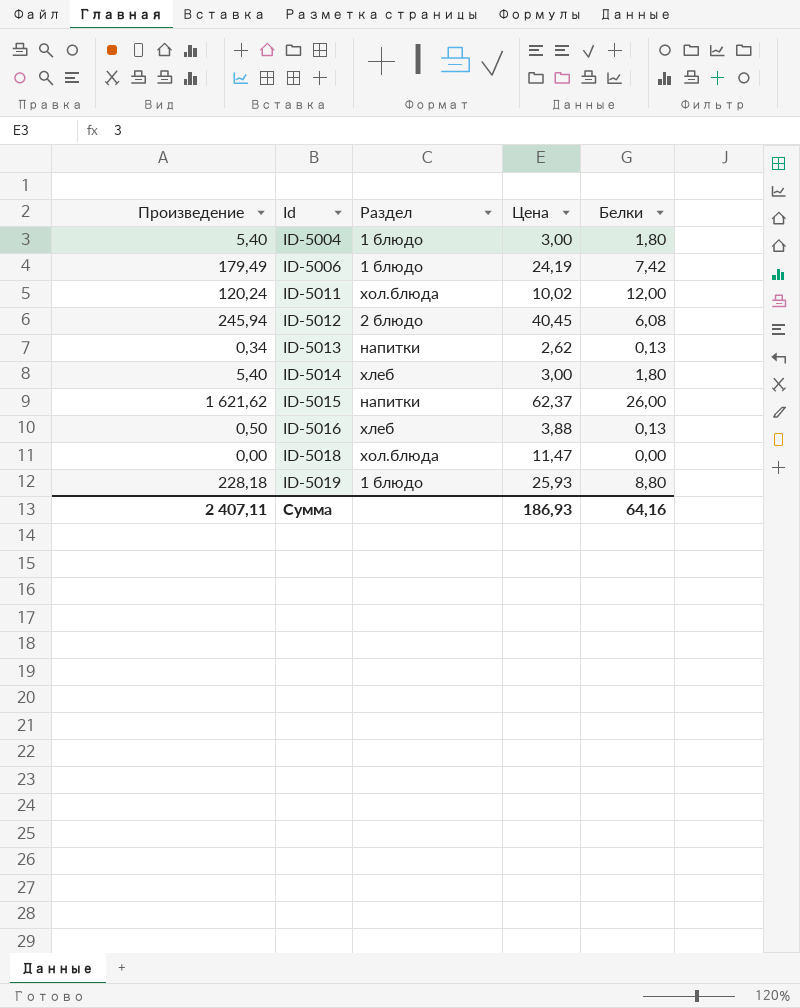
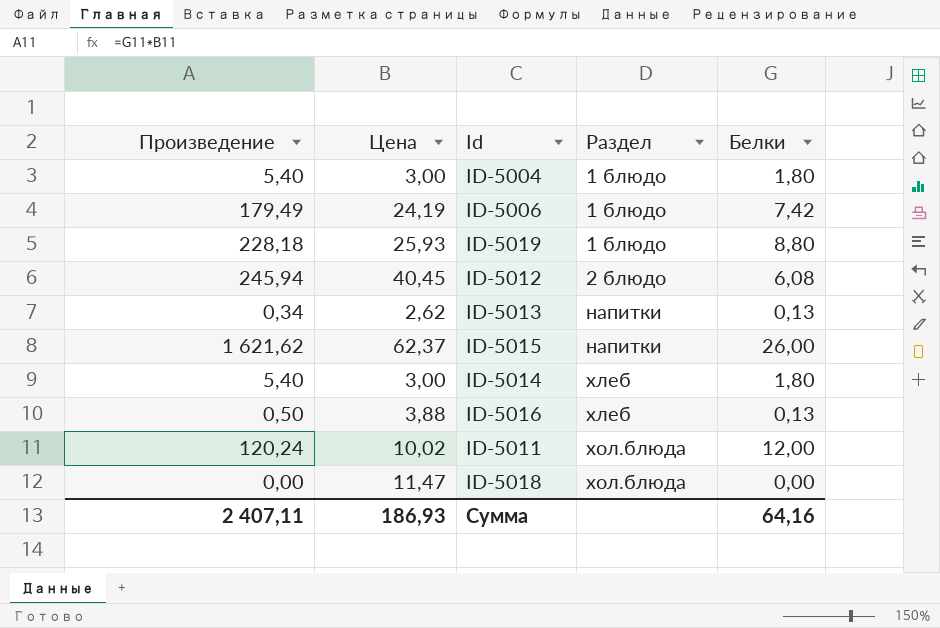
row order: Id ascending -> Раздел ascending
column Цена | position: 4 -> 2

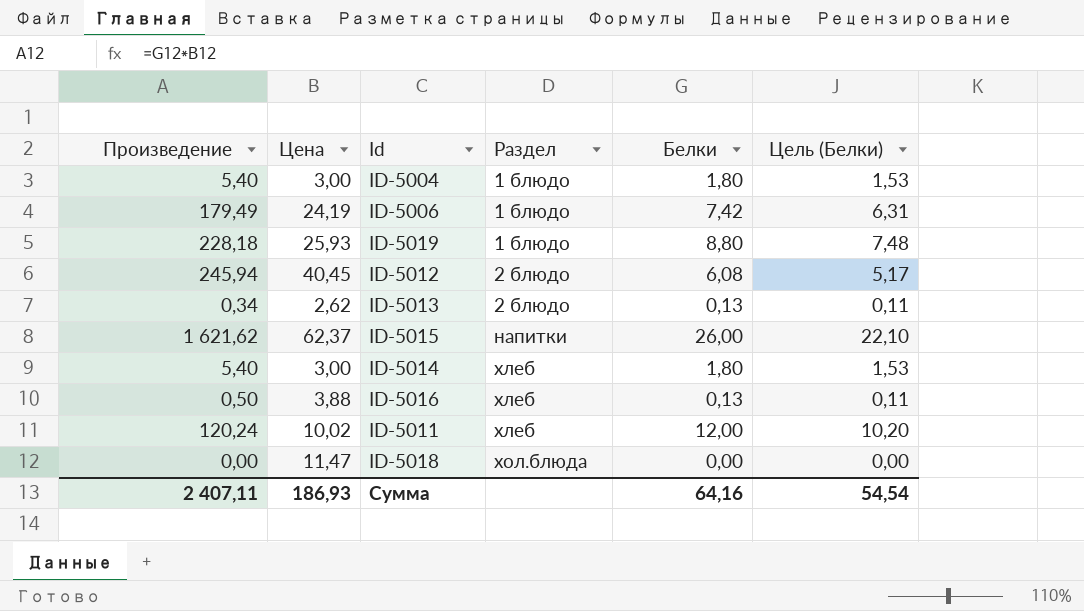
column Цель (Белки) | formula: none -> [Белки] * 0,85
ID-5013 | Раздел: напитки -> 2 блюдо
ID-5011 | Раздел: хол.блюда -> хлеб

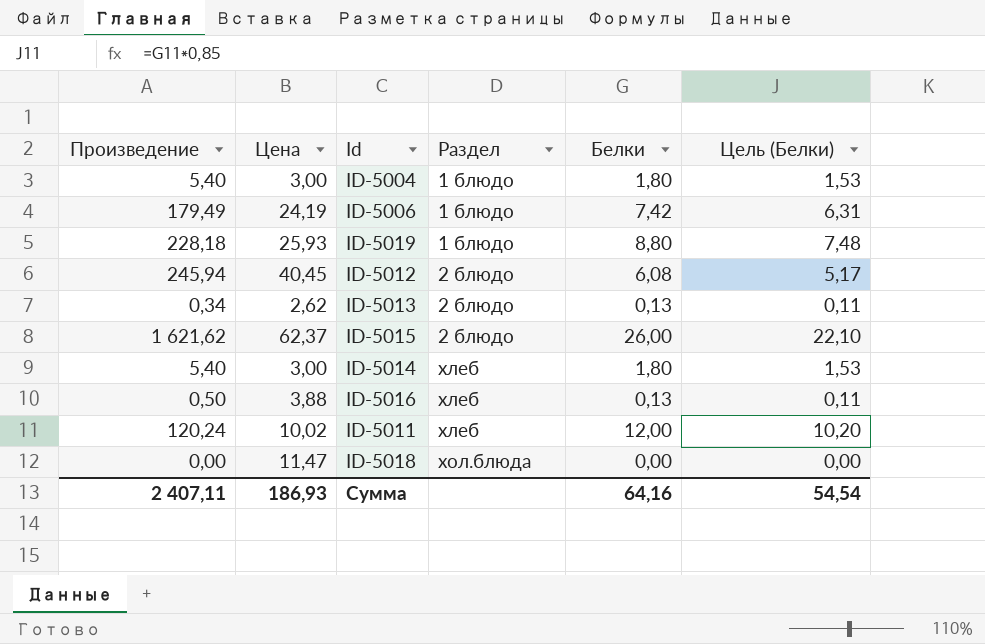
ID-5015 | Раздел: напитки -> 2 блюдо

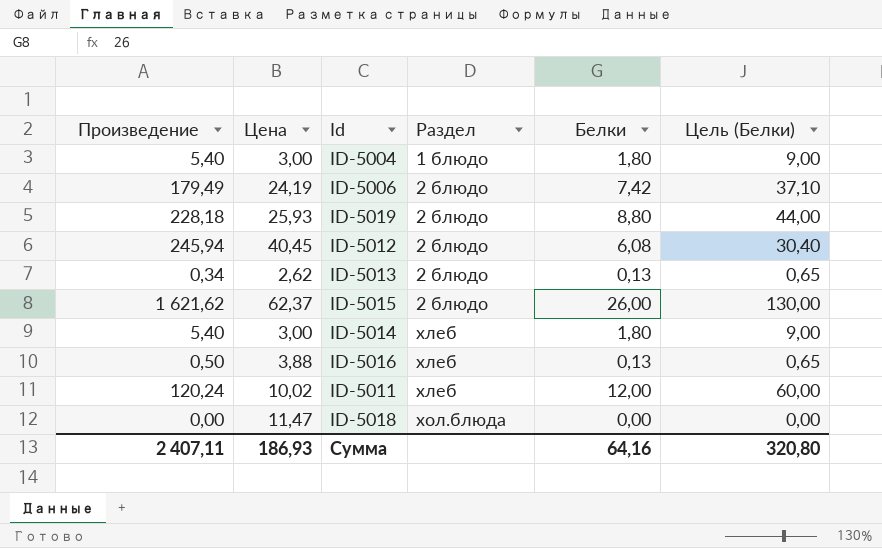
column Цель (Белки) | formula: [Белки] * 0,85 -> [Белки] * 5
ID-5006 | Раздел: 1 блюдо -> 2 блюдо
ID-5019 | Раздел: 1 блюдо -> 2 блюдо
Сумма | Цель (Белки): 54,54 -> 320,80

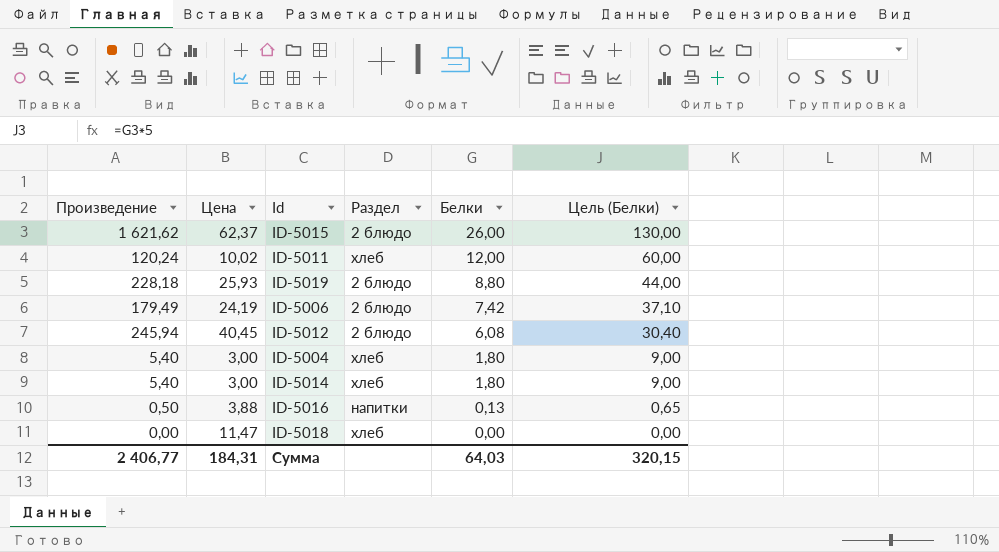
row order: Раздел ascending -> Белки descending
row ID-5013: 0,34 | 2,62 | 2 блюдо | 0,13 | 0,65 -> none
ID-5004 | Раздел: 1 блюдо -> хлеб
ID-5016 | Раздел: хлеб -> напитки
ID-5018 | Раздел: хол.блюда -> хлеб
Сумма | Произведение: 2 407,11 -> 2 406,77
Сумма | Цена: 186,93 -> 184,31
Сумма | Белки: 64,16 -> 64,03
Сумма | Цель (Белки): 320,80 -> 320,15

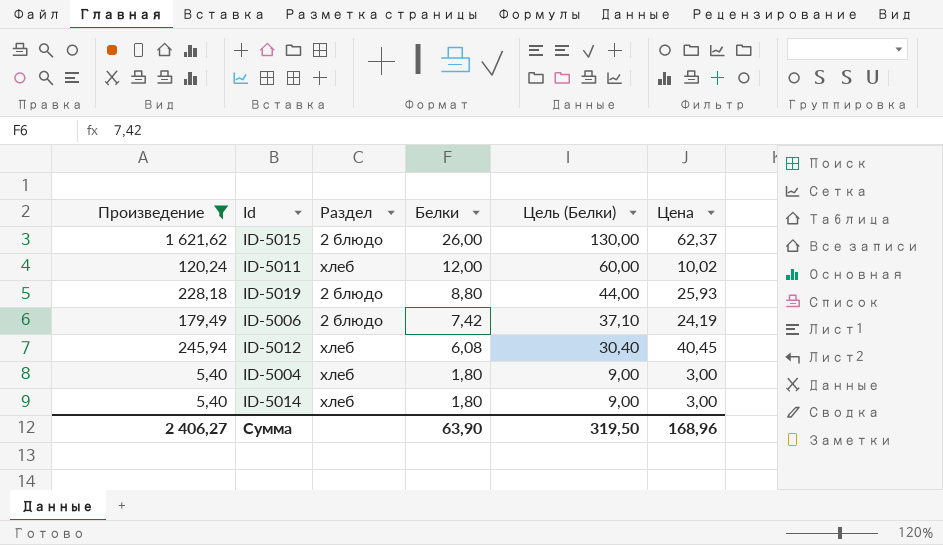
filter: none -> Произведение >= 5,40
column Цена | position: 2 -> 6
ID-5012 | Раздел: 2 блюдо -> хлеб
Сумма | Произведение: 2 406,77 -> 2 406,27
Сумма | Белки: 64,03 -> 63,90
Сумма | Цель (Белки): 320,15 -> 319,50
Сумма | Цена: 184,31 -> 168,96

